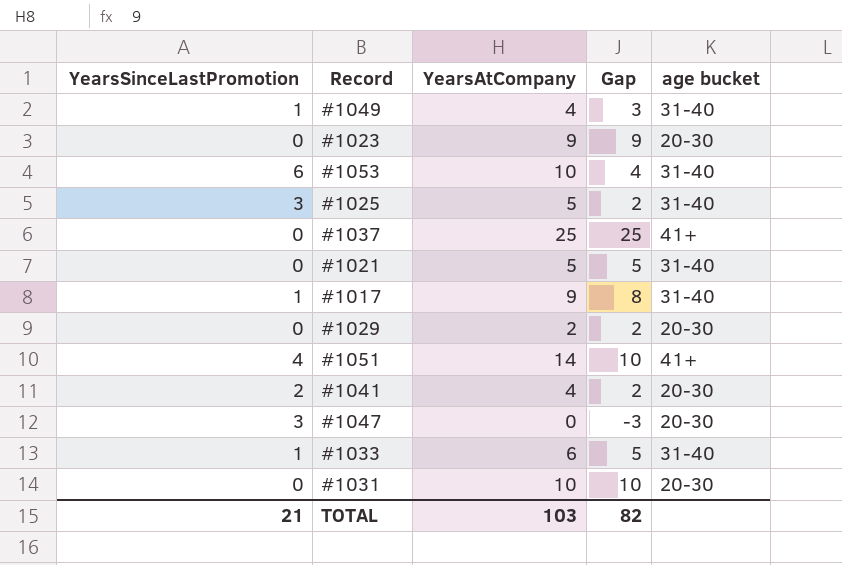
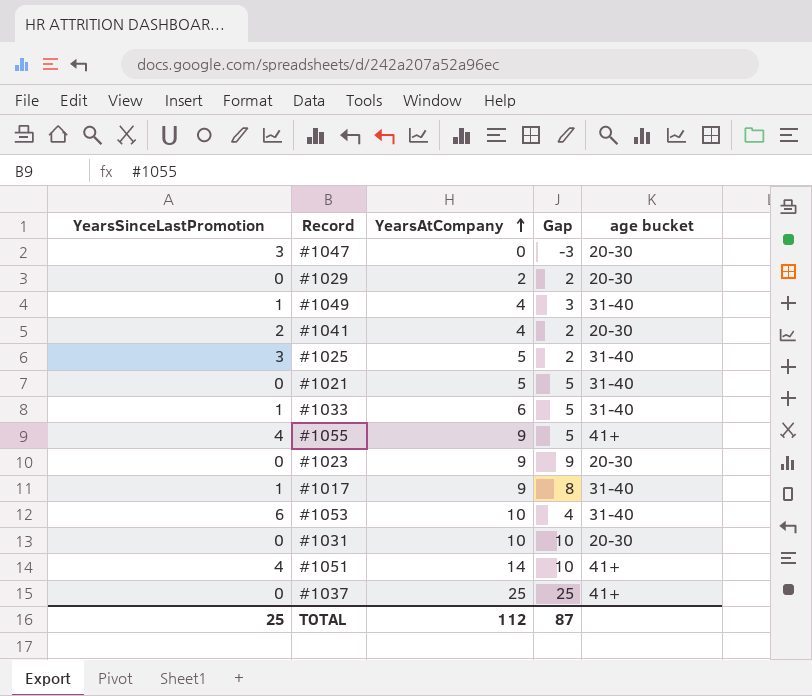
row order: none -> YearsAtCompany ascending
row #1055: none -> 4 | 9 | 5 | 41+
TOTAL | YearsSinceLastPromotion: 21 -> 25
TOTAL | YearsAtCompany: 103 -> 112
TOTAL | Gap: 82 -> 87

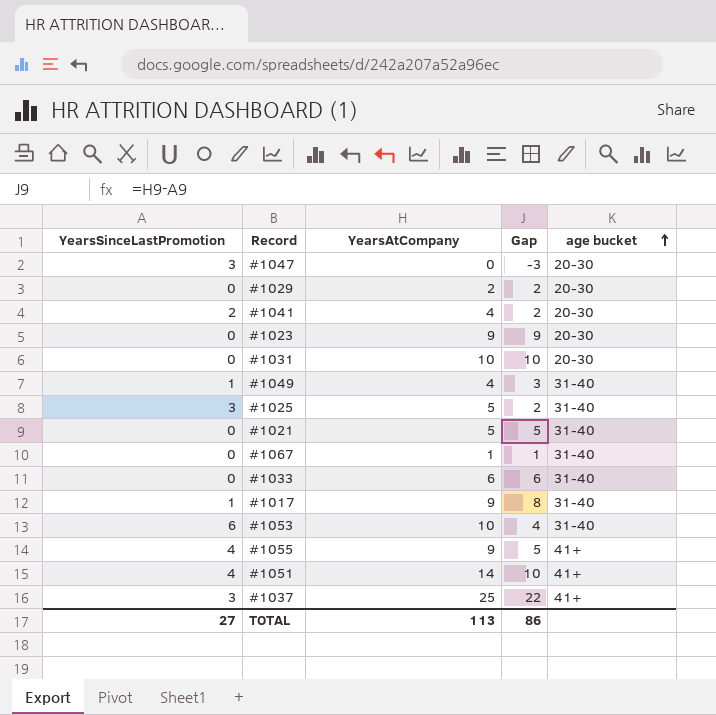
row order: YearsAtCompany ascending -> age bucket ascending
row #1067: none -> 0 | 1 | 1 | 31-40
#1033 | YearsSinceLastPromotion: 1 -> 0
#1033 | Gap: 5 -> 6
#1037 | YearsSinceLastPromotion: 0 -> 3
#1037 | Gap: 25 -> 22
TOTAL | YearsSinceLastPromotion: 25 -> 27
TOTAL | YearsAtCompany: 112 -> 113
TOTAL | Gap: 87 -> 86

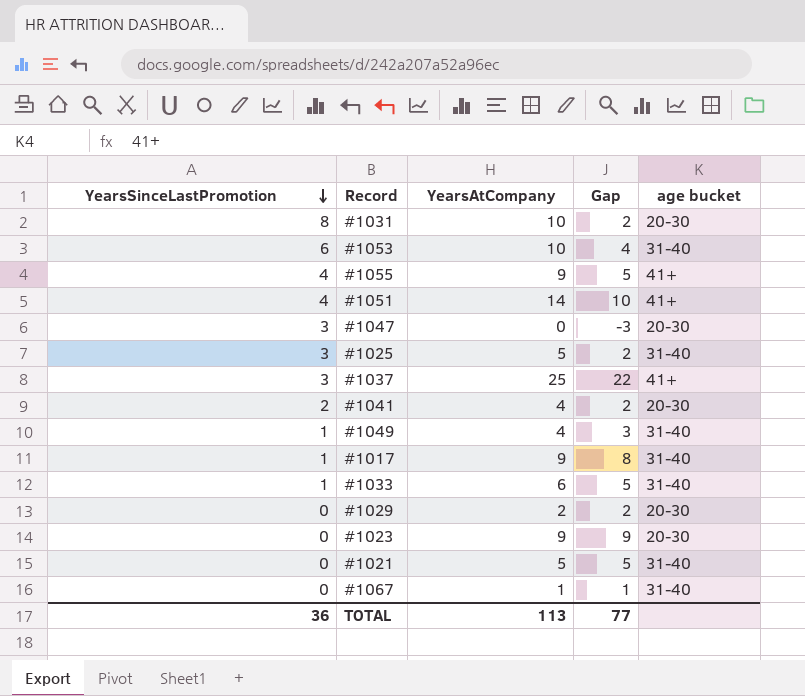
row order: age bucket ascending -> YearsSinceLastPromotion descending
#1031 | YearsSinceLastPromotion: 0 -> 8
#1031 | Gap: 10 -> 2
#1033 | YearsSinceLastPromotion: 0 -> 1
#1033 | Gap: 6 -> 5
TOTAL | YearsSinceLastPromotion: 27 -> 36
TOTAL | Gap: 86 -> 77

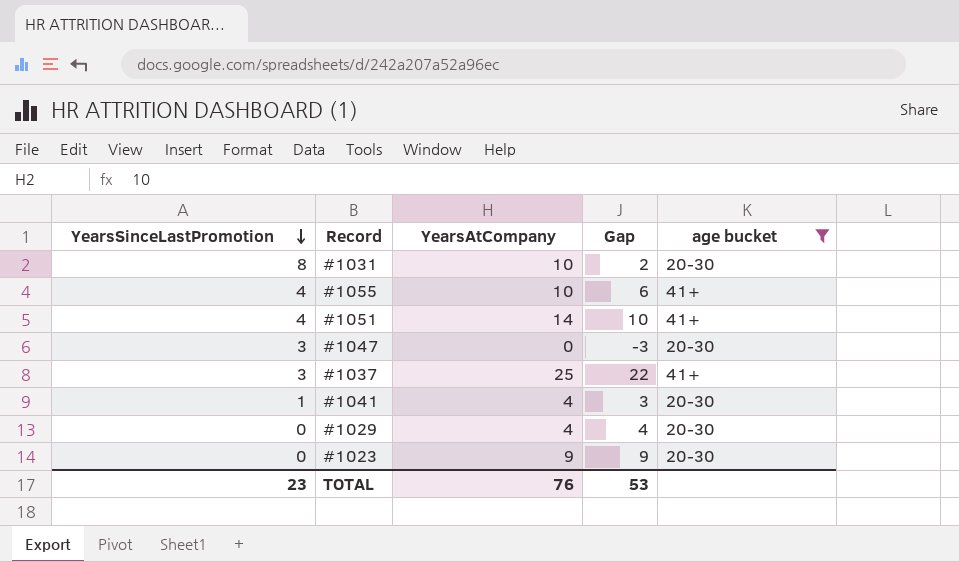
filter: none -> age bucket != 31-40
#1055 | YearsAtCompany: 9 -> 10
#1055 | Gap: 5 -> 6
#1041 | YearsSinceLastPromotion: 2 -> 1
#1041 | Gap: 2 -> 3
#1029 | YearsAtCompany: 2 -> 4
#1029 | Gap: 2 -> 4
TOTAL | YearsSinceLastPromotion: 36 -> 23
TOTAL | YearsAtCompany: 113 -> 76
TOTAL | Gap: 77 -> 53

